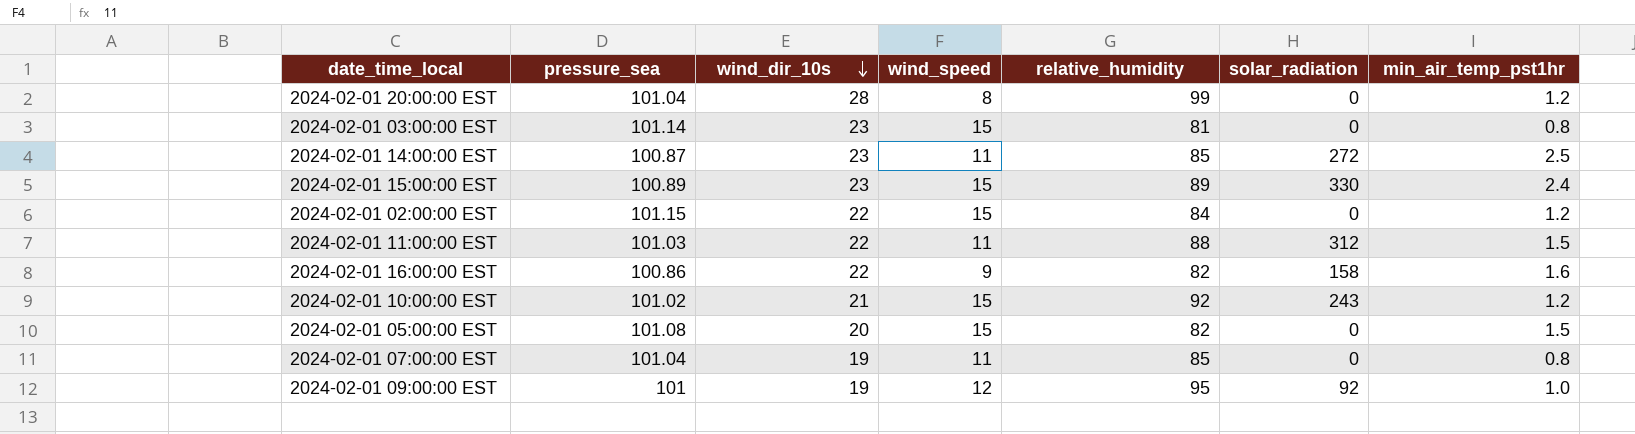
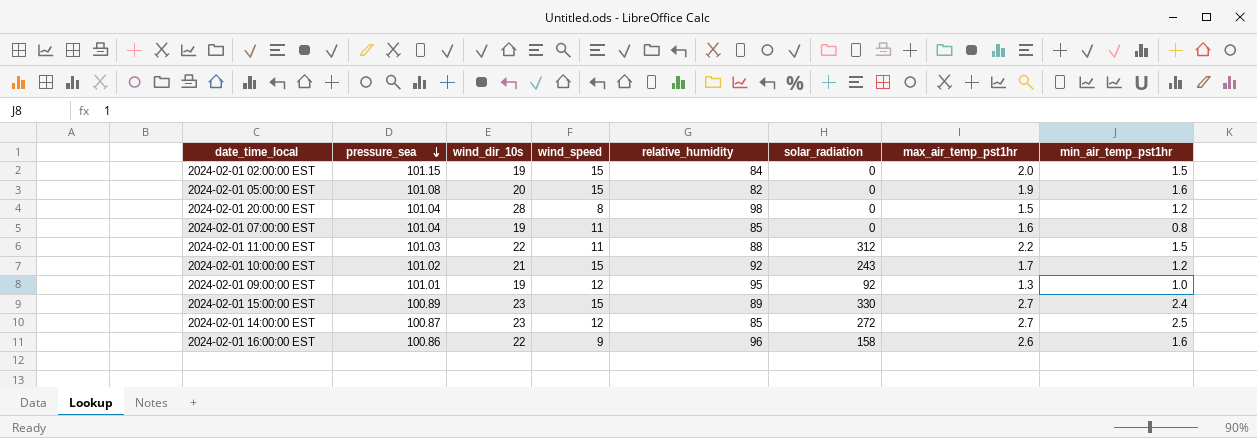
row order: wind_dir_10s descending -> pressure_sea descending
column max_air_temp_pst1hr | position: none -> 7
row 2024-02-01 03:00:00 EST: 101.14 | 23 | 15 | 81 | 0 | 0.8 -> none
2024-02-01 02:00:00 EST | wind_dir_10s: 22 -> 19
2024-02-01 02:00:00 EST | min_air_temp_pst1hr: 1.2 -> 1.5
2024-02-01 05:00:00 EST | min_air_temp_pst1hr: 1.5 -> 1.6
2024-02-01 20:00:00 EST | relative_humidity: 99 -> 98
2024-02-01 09:00:00 EST | pressure_sea: 101 -> 101.01
2024-02-01 14:00:00 EST | wind_speed: 11 -> 12
2024-02-01 16:00:00 EST | relative_humidity: 82 -> 96

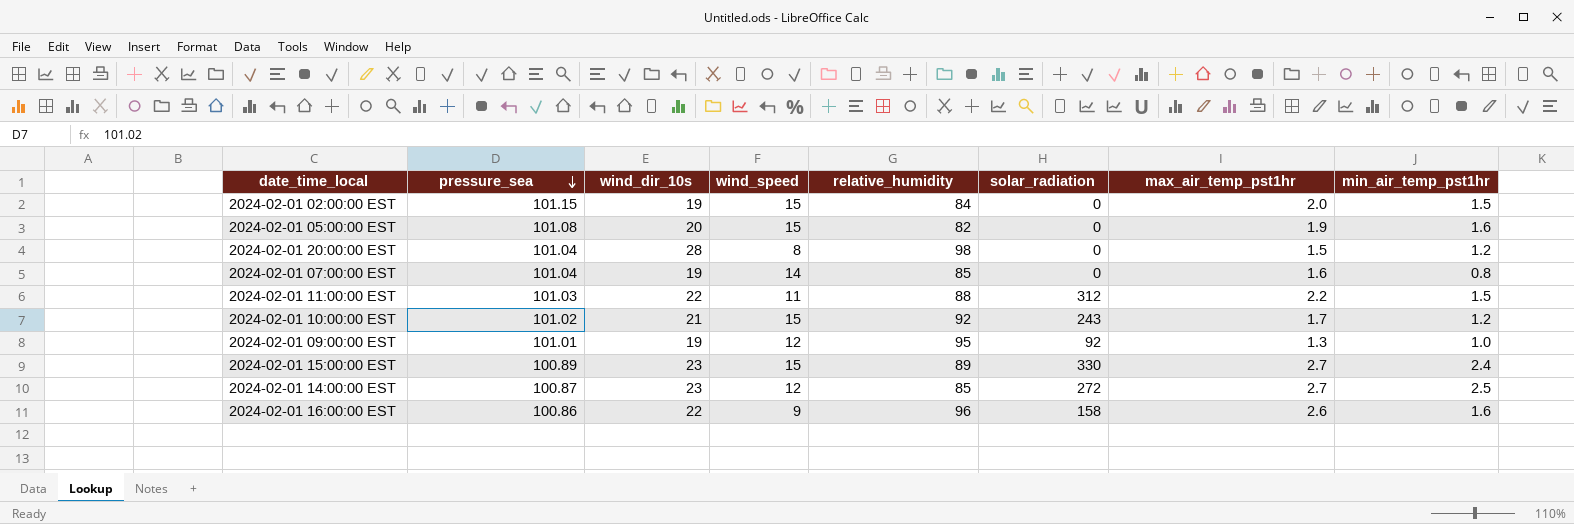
2024-02-01 07:00:00 EST | wind_speed: 11 -> 14

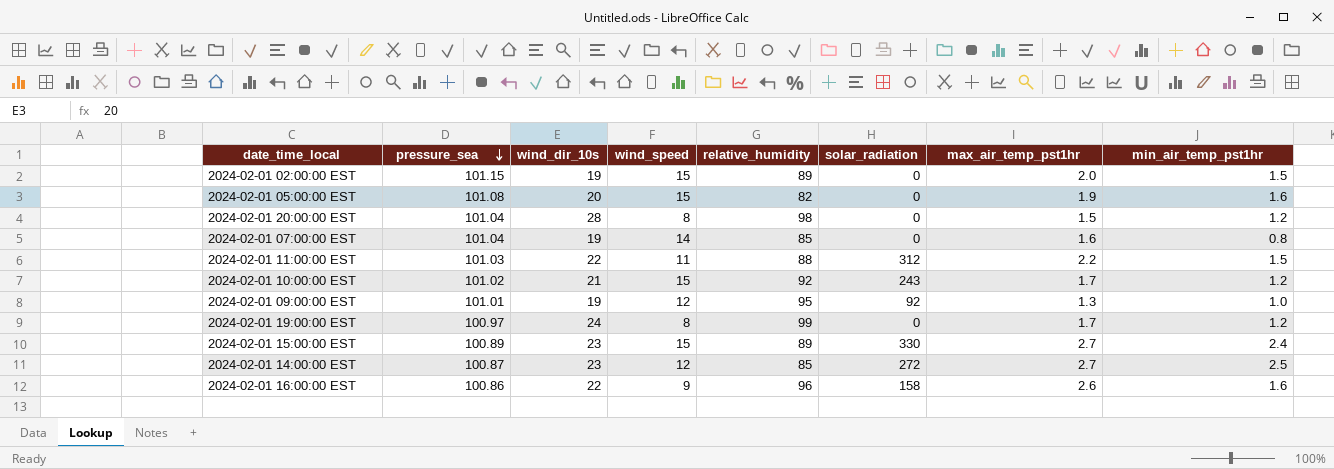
2024-02-01 02:00:00 EST | relative_humidity: 84 -> 89
row 2024-02-01 19:00:00 EST: none -> 100.97 | 24 | 8 | 99 | 0 | 1.7 | 1.2

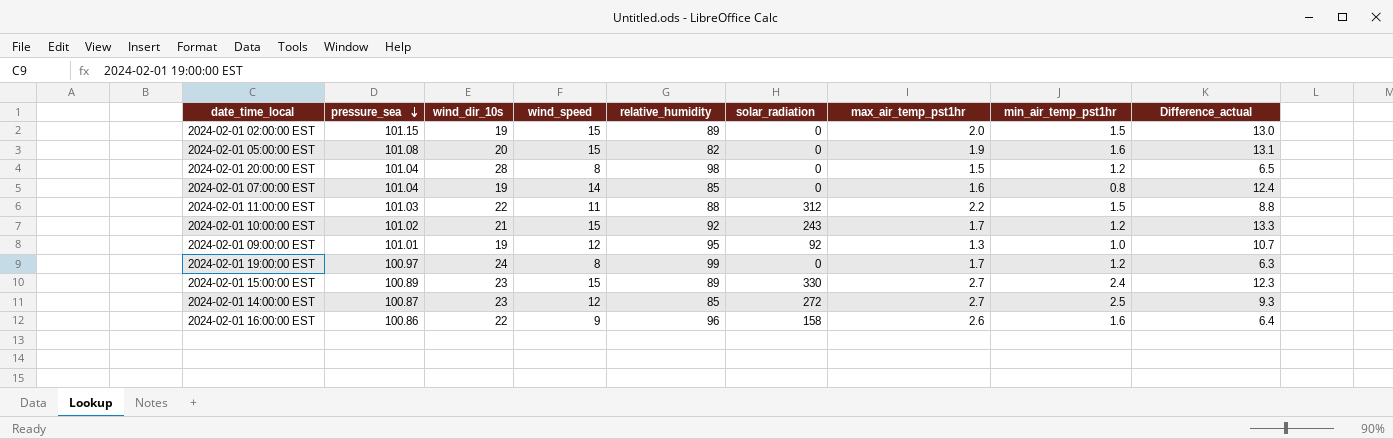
column Difference_actual | formula: none -> [wind_speed] - [max_air_temp_pst1hr]

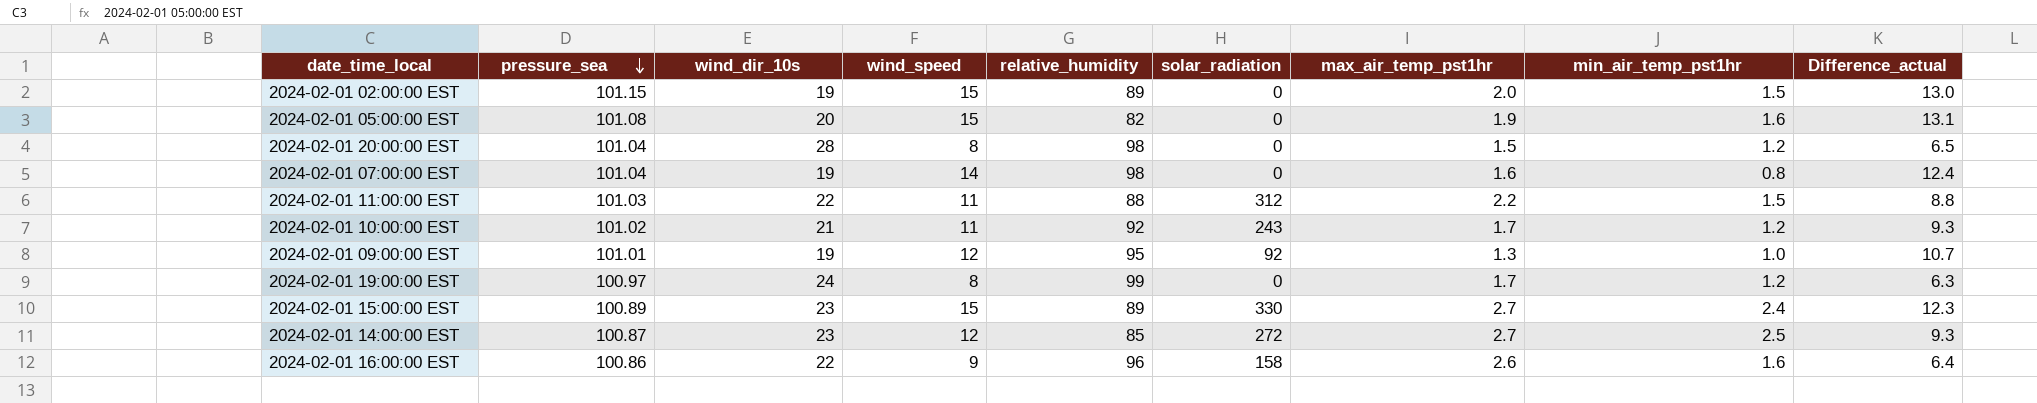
2024-02-01 07:00:00 EST | relative_humidity: 85 -> 98
2024-02-01 10:00:00 EST | wind_speed: 15 -> 11
2024-02-01 10:00:00 EST | Difference_actual: 13.3 -> 9.3

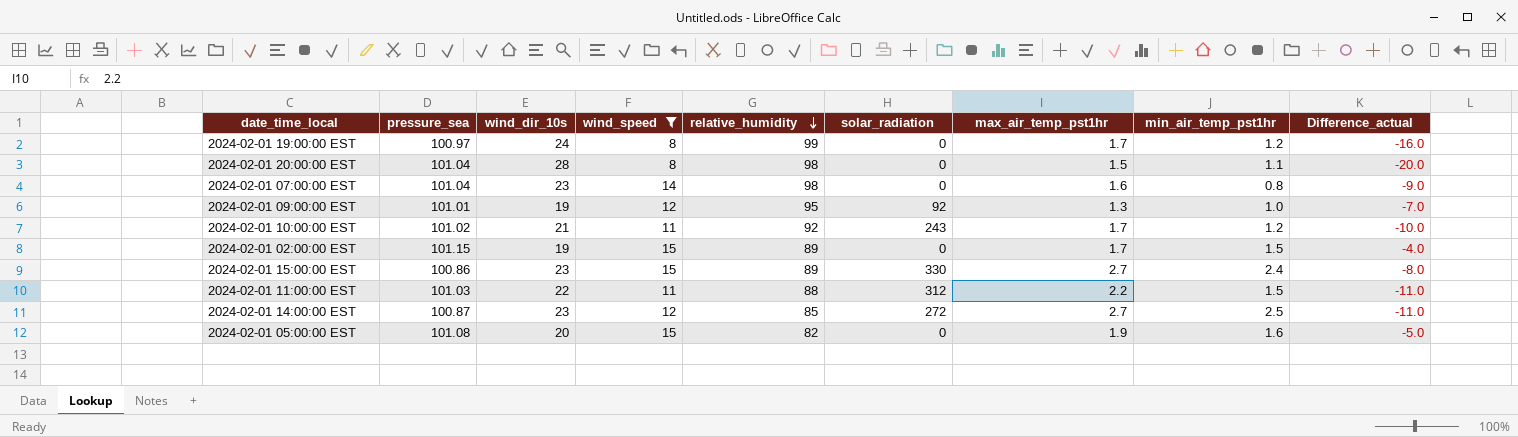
filter: none -> wind_speed != 9
row order: pressure_sea descending -> relative_humidity descending
column Difference_actual | formula: [wind_speed] - [max_air_temp_pst1hr] -> [wind_speed] - [wind_dir_10s]
2024-02-01 20:00:00 EST | min_air_temp_pst1hr: 1.2 -> 1.1
2024-02-01 07:00:00 EST | wind_dir_10s: 19 -> 23
2024-02-01 02:00:00 EST | max_air_temp_pst1hr: 2.0 -> 1.7
2024-02-01 15:00:00 EST | pressure_sea: 100.89 -> 100.86

